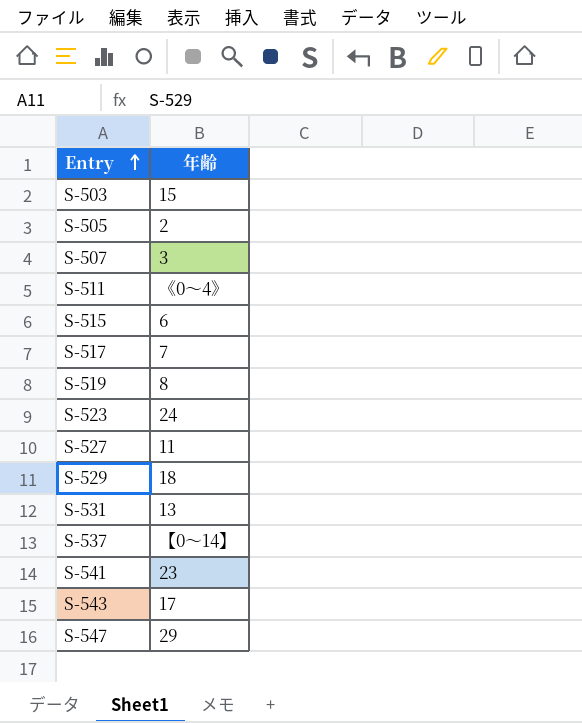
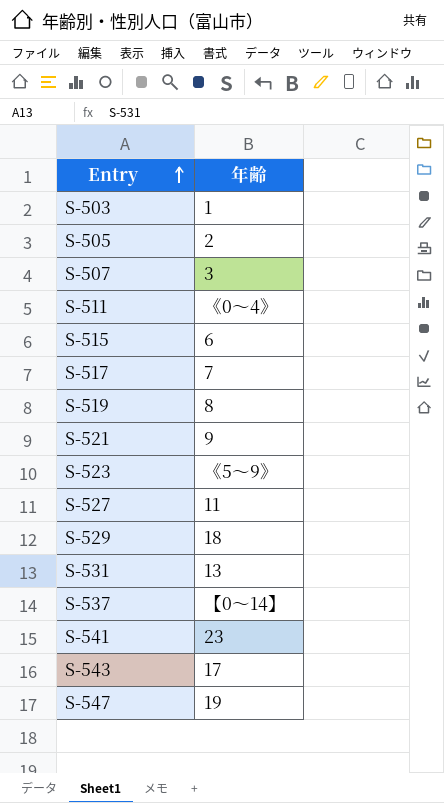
S-503 | 年齢: 15 -> 1
row S-521: none -> 9
S-523 | 年齢: 24 -> 《5～9》
S-547 | 年齢: 29 -> 19

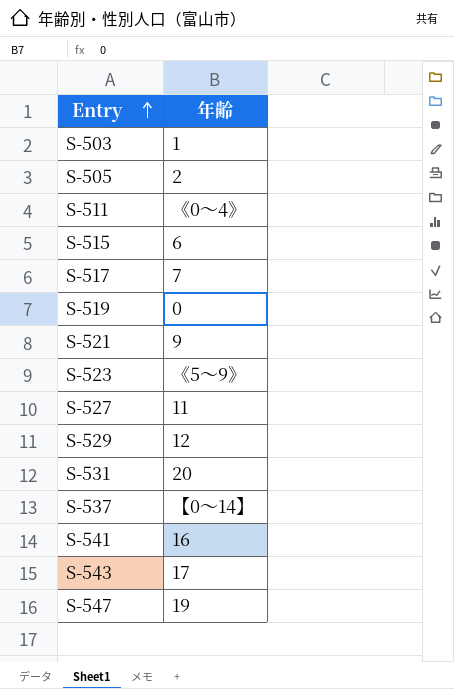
row S-507: 3 -> none
S-519 | 年齢: 8 -> 0
S-529 | 年齢: 18 -> 12
S-531 | 年齢: 13 -> 20
S-541 | 年齢: 23 -> 16

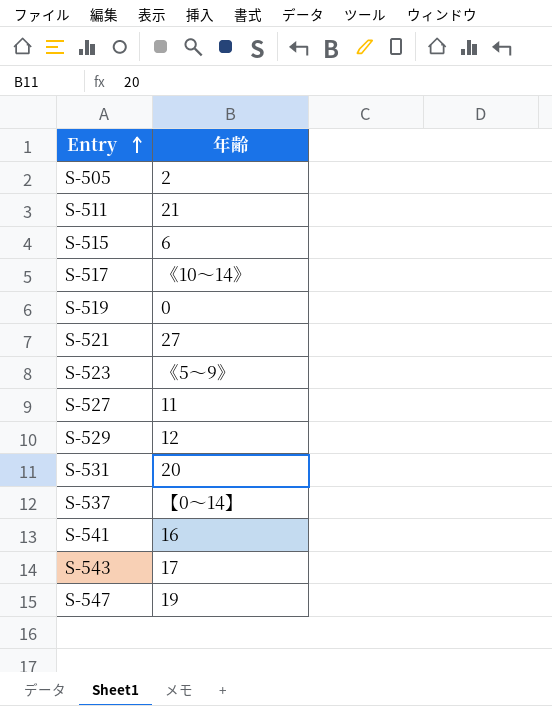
row S-503: 1 -> none
S-511 | 年齢: 《0～4》 -> 21
S-517 | 年齢: 7 -> 《10～14》
S-521 | 年齢: 9 -> 27

